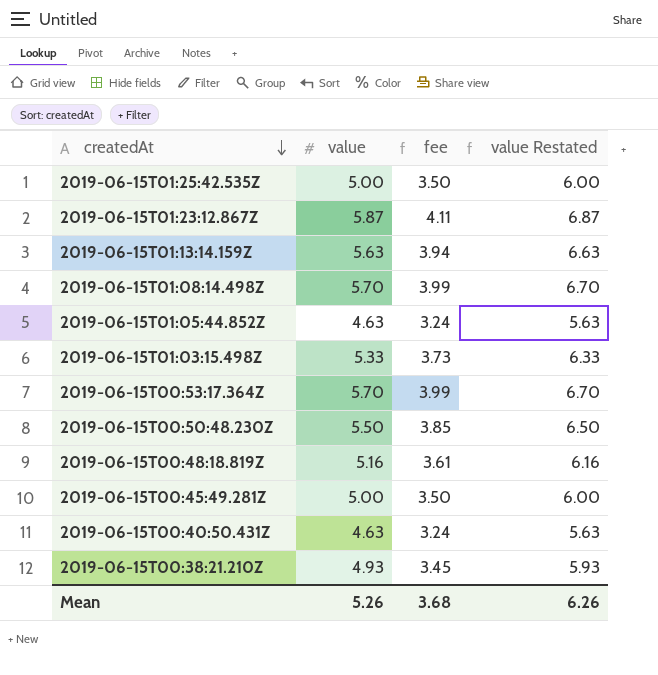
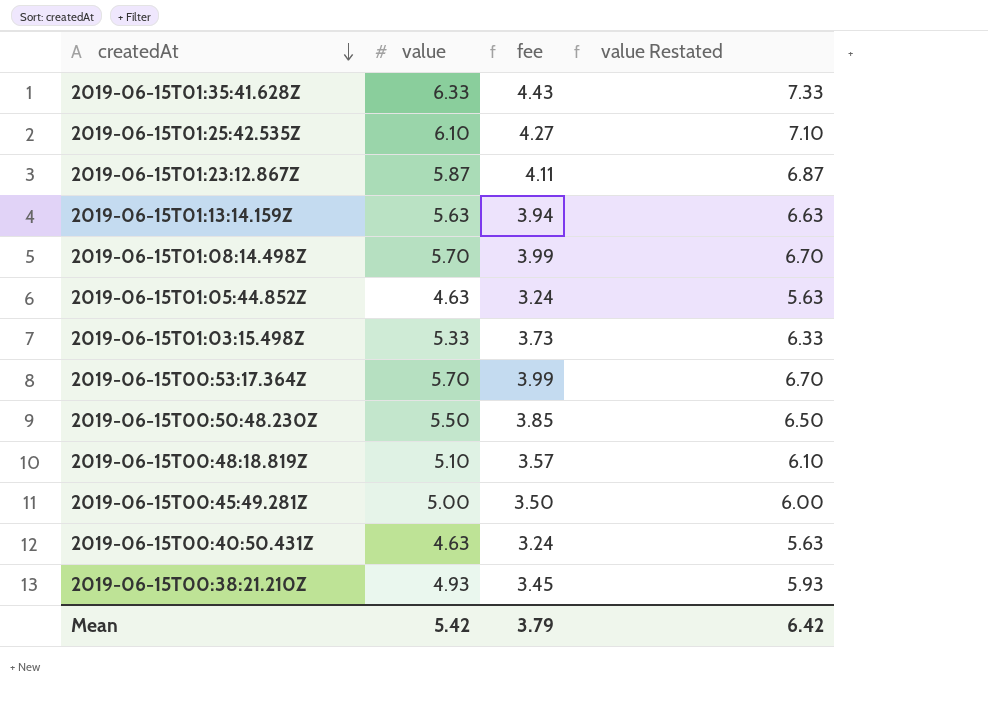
row 2019-06-15T01:35:41.628Z: none -> 6.33 | 4.43 | 7.33
2019-06-15T01:25:42.535Z | value: 5.00 -> 6.10
2019-06-15T01:25:42.535Z | fee: 3.50 -> 4.27
2019-06-15T01:25:42.535Z | value Restated: 6.00 -> 7.10
2019-06-15T00:48:18.819Z | value: 5.16 -> 5.10
2019-06-15T00:48:18.819Z | fee: 3.61 -> 3.57
2019-06-15T00:48:18.819Z | value Restated: 6.16 -> 6.10
Mean | value: 5.26 -> 5.42
Mean | fee: 3.68 -> 3.79
Mean | value Restated: 6.26 -> 6.42

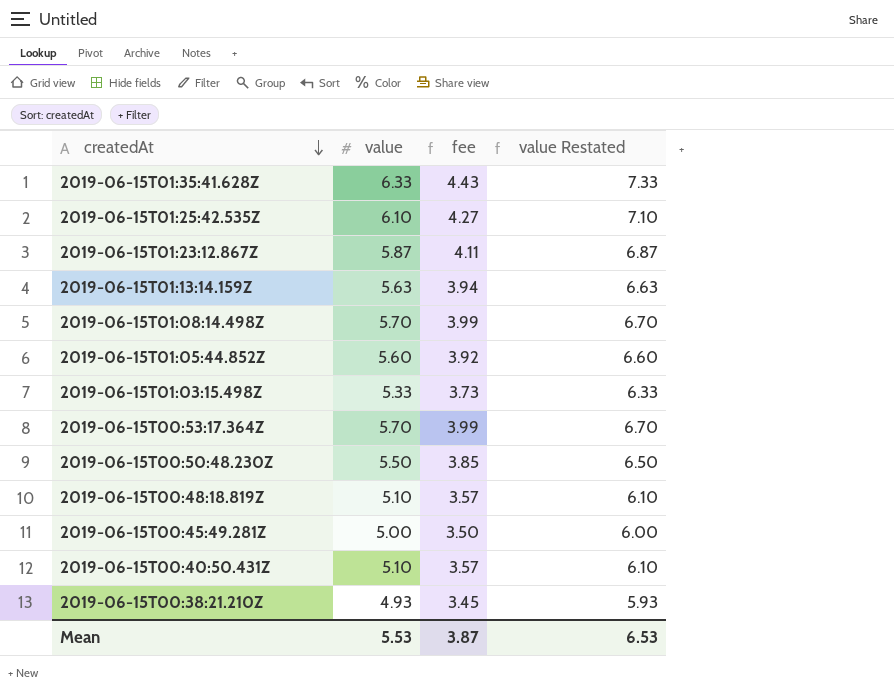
2019-06-15T01:05:44.852Z | value: 4.63 -> 5.60
2019-06-15T01:05:44.852Z | fee: 3.24 -> 3.92
2019-06-15T01:05:44.852Z | value Restated: 5.63 -> 6.60
2019-06-15T00:40:50.431Z | value: 4.63 -> 5.10
2019-06-15T00:40:50.431Z | fee: 3.24 -> 3.57
2019-06-15T00:40:50.431Z | value Restated: 5.63 -> 6.10
Mean | value: 5.42 -> 5.53
Mean | fee: 3.79 -> 3.87
Mean | value Restated: 6.42 -> 6.53

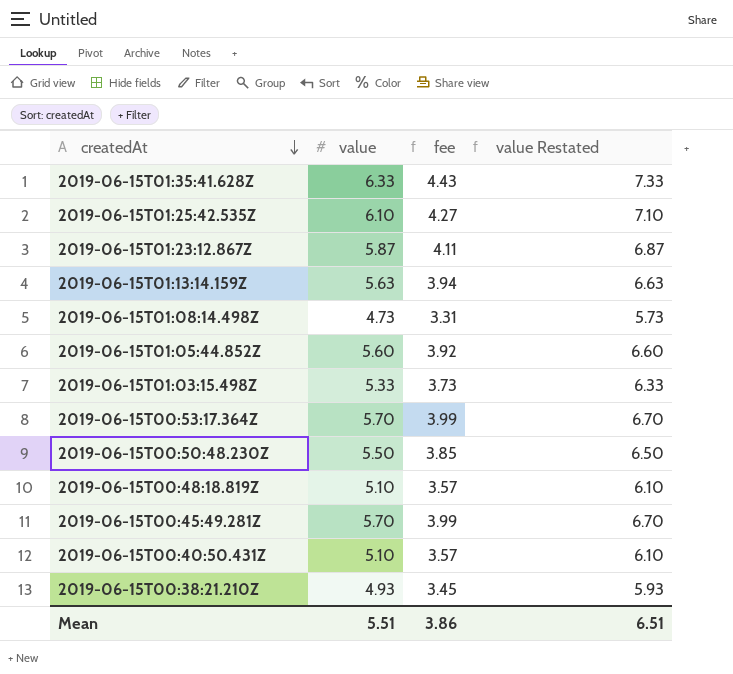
2019-06-15T01:08:14.498Z | value: 5.70 -> 4.73
2019-06-15T01:08:14.498Z | fee: 3.99 -> 3.31
2019-06-15T01:08:14.498Z | value Restated: 6.70 -> 5.73
2019-06-15T00:45:49.281Z | value: 5.00 -> 5.70
2019-06-15T00:45:49.281Z | fee: 3.50 -> 3.99
2019-06-15T00:45:49.281Z | value Restated: 6.00 -> 6.70
Mean | value: 5.53 -> 5.51
Mean | fee: 3.87 -> 3.86
Mean | value Restated: 6.53 -> 6.51

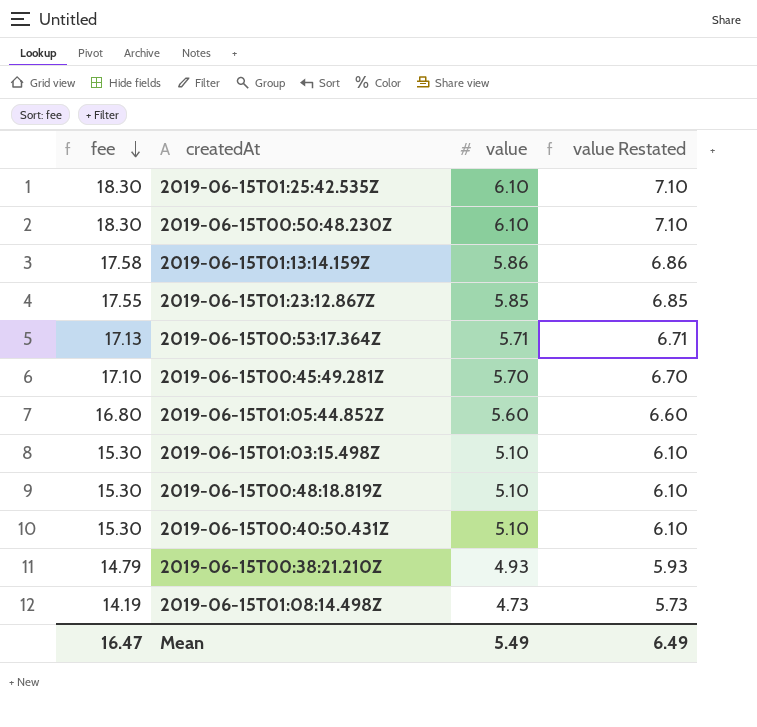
row order: createdAt descending -> fee descending
column fee | formula: [value] * 0.7 -> [value] * 3
column fee | position: 3 -> 1
row 2019-06-15T01:35:41.628Z: 6.33 | 4.43 | 7.33 -> none
2019-06-15T00:50:48.230Z | value: 5.50 -> 6.10
2019-06-15T00:50:48.230Z | value Restated: 6.50 -> 7.10
2019-06-15T01:13:14.159Z | value: 5.63 -> 5.86
2019-06-15T01:13:14.159Z | value Restated: 6.63 -> 6.86
2019-06-15T01:23:12.867Z | value: 5.87 -> 5.85
2019-06-15T01:23:12.867Z | value Restated: 6.87 -> 6.85
2019-06-15T00:53:17.364Z | value: 5.70 -> 5.71
2019-06-15T00:53:17.364Z | value Restated: 6.70 -> 6.71
2019-06-15T01:03:15.498Z | value: 5.33 -> 5.10
2019-06-15T01:03:15.498Z | value Restated: 6.33 -> 6.10
Mean | fee: 3.86 -> 16.47
Mean | value: 5.51 -> 5.49
Mean | value Restated: 6.51 -> 6.49

